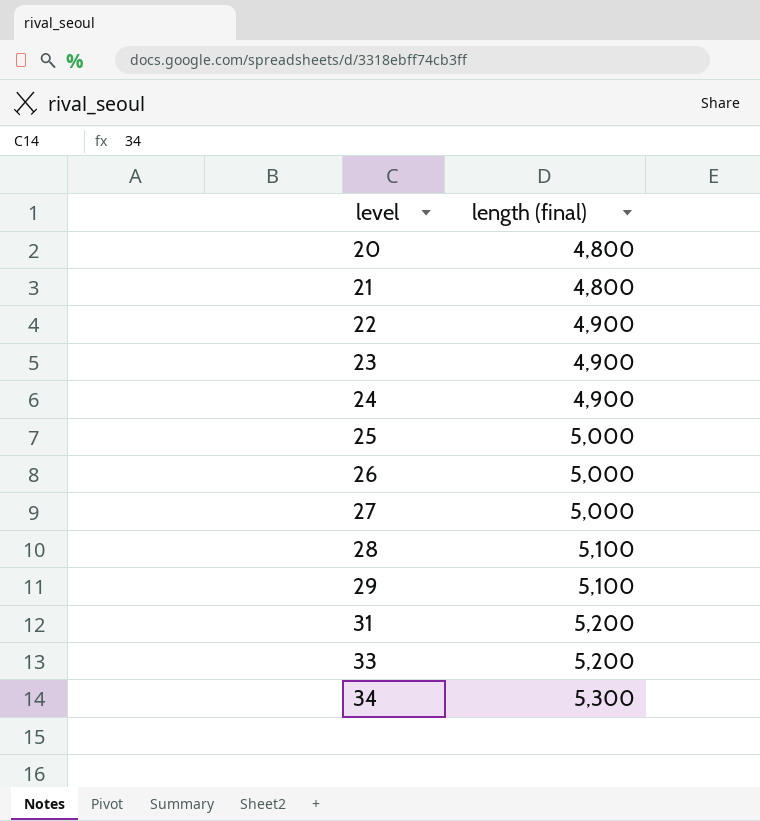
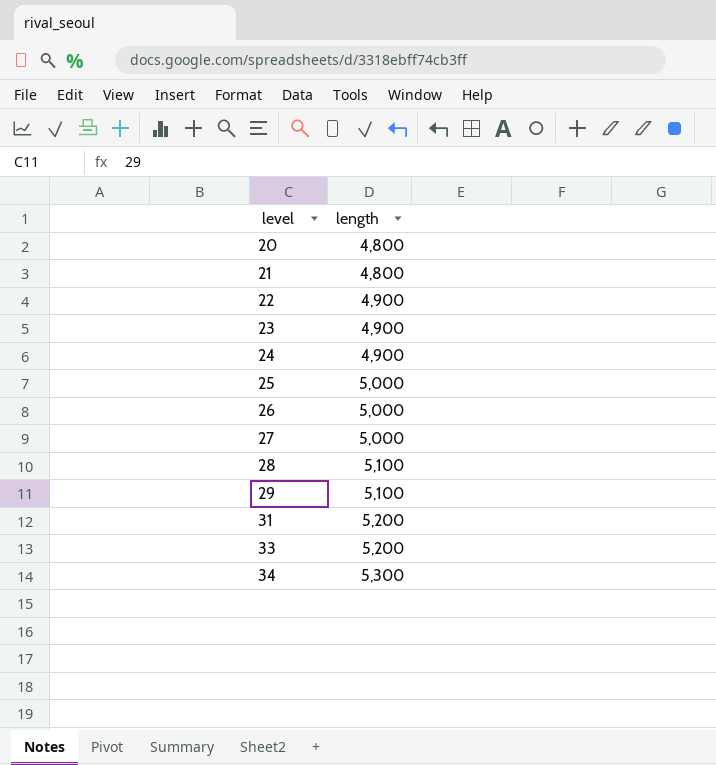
column name: length (final) -> length

